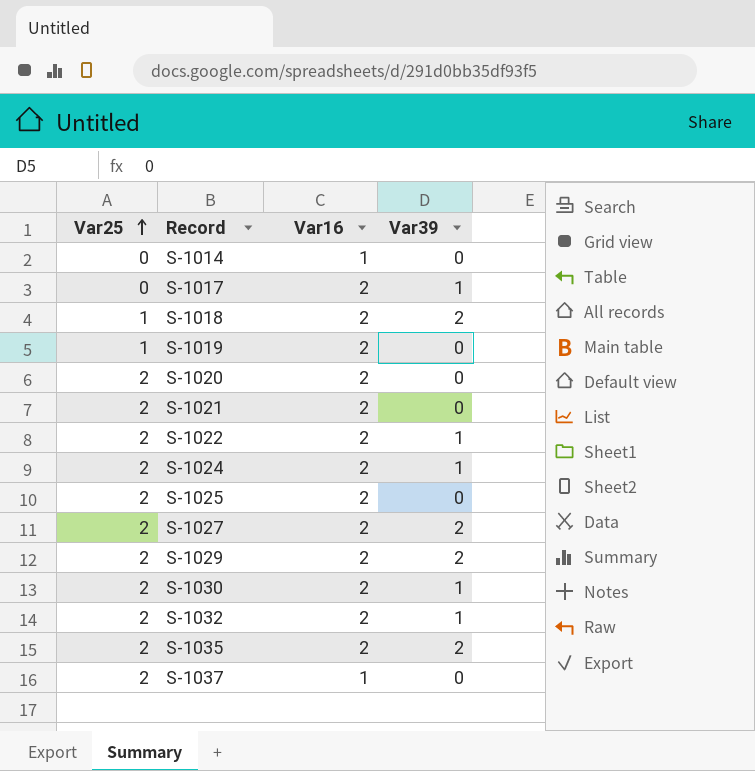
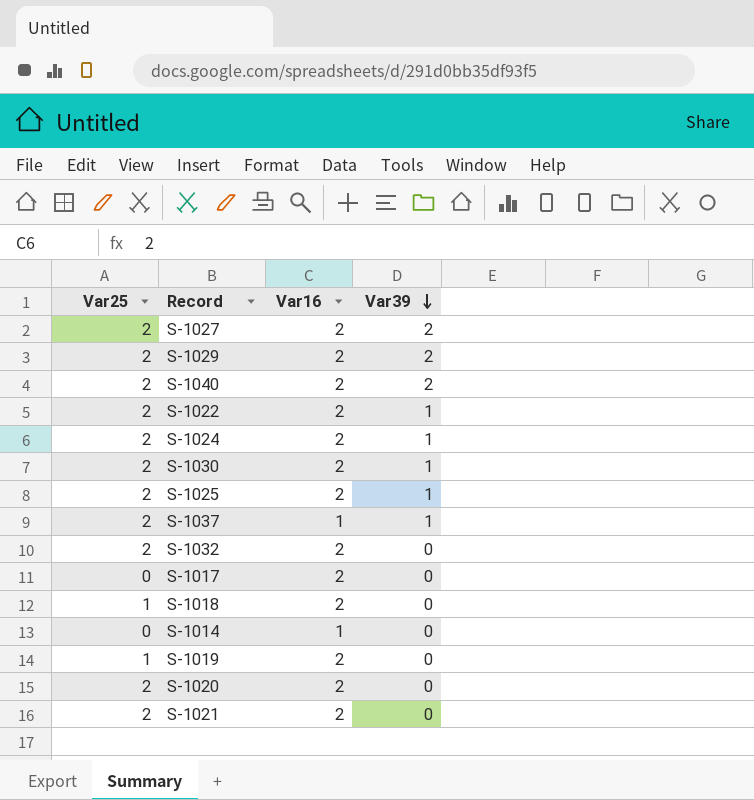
row order: Var25 ascending -> Var39 descending
row S-1035: 2 | 2 | 2 -> none
row S-1040: none -> 2 | 2 | 2
S-1025 | Var39: 0 -> 1
S-1037 | Var39: 0 -> 1
S-1032 | Var39: 1 -> 0
S-1017 | Var39: 1 -> 0
S-1018 | Var39: 2 -> 0

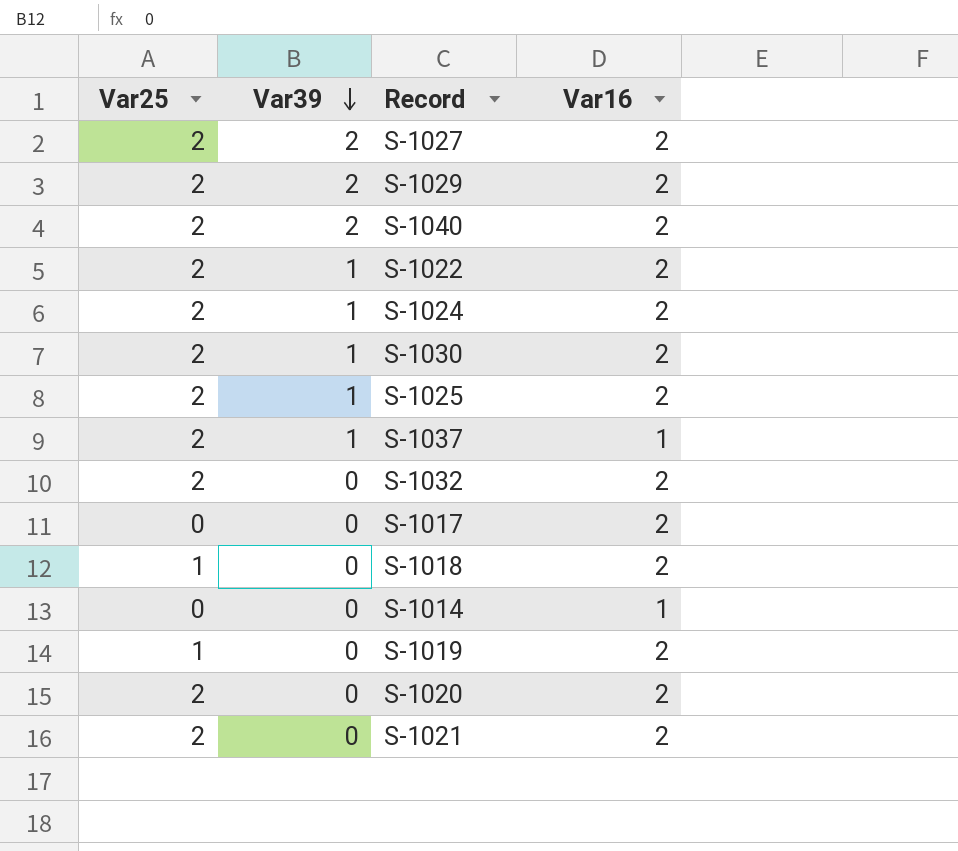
column Var39 | position: 4 -> 2

